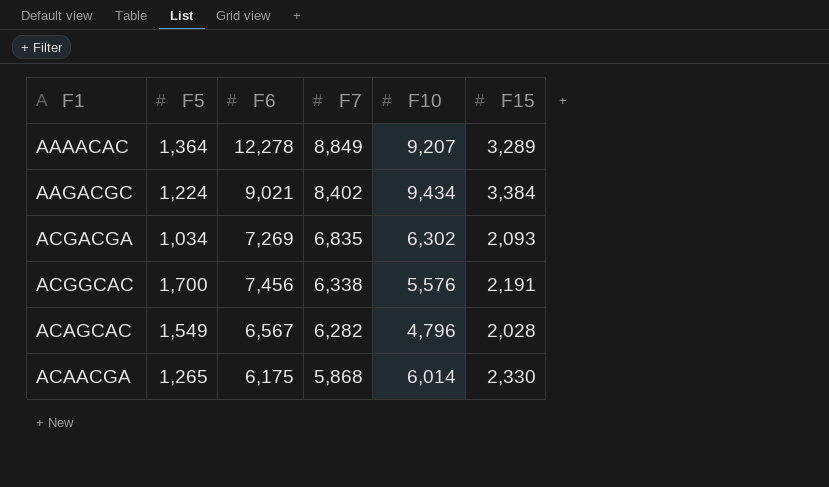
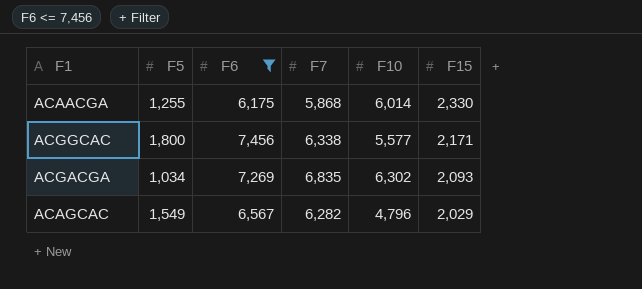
filter: none -> F6 <= 7,456
row order: F7 descending -> F15 descending
ACAACGA | F5: 1,265 -> 1,255
ACGGCAC | F5: 1,700 -> 1,800
ACGGCAC | F10: 5,576 -> 5,577
ACGGCAC | F15: 2,191 -> 2,171
ACAGCAC | F15: 2,028 -> 2,029

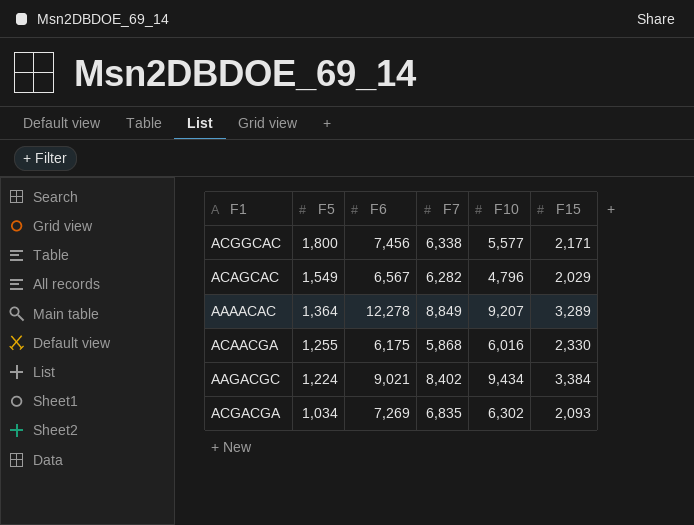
filter: F6 <= 7,456 -> none
row order: F15 descending -> F5 descending
ACAACGA | F10: 6,014 -> 6,016

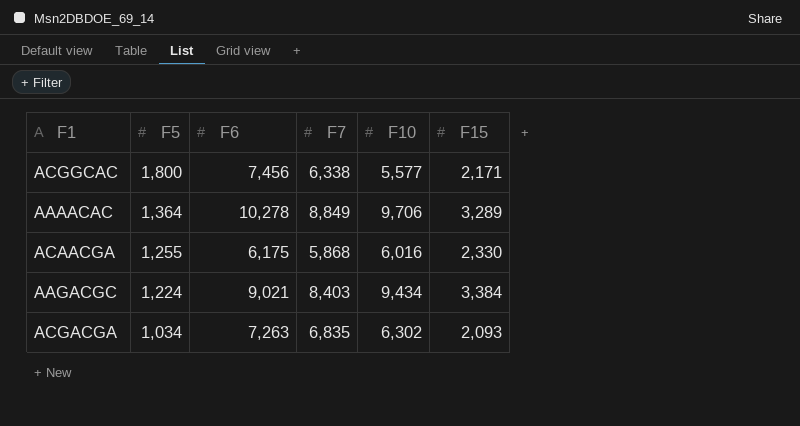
row ACAGCAC: 1,549 | 6,567 | 6,282 | 4,796 | 2,029 -> none
AAAACAC | F6: 12,278 -> 10,278
AAAACAC | F10: 9,207 -> 9,706
AAGACGC | F7: 8,402 -> 8,403
ACGACGA | F6: 7,269 -> 7,263

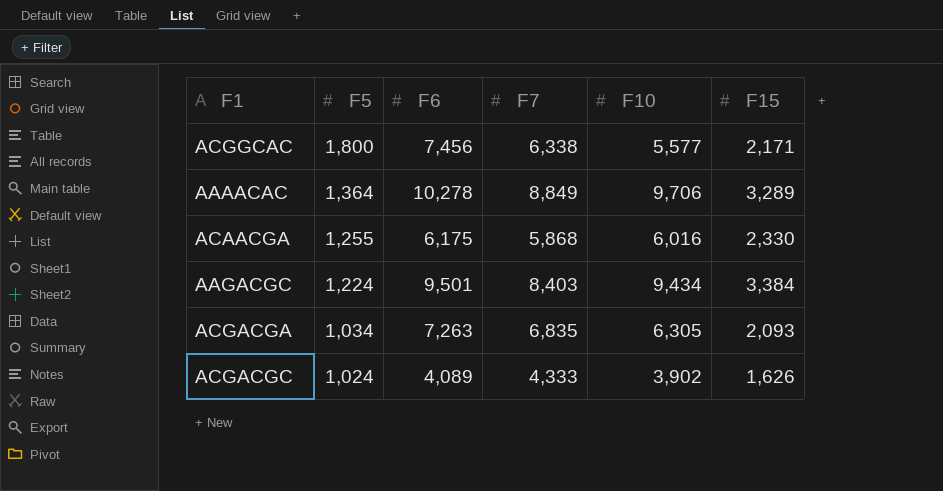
AAGACGC | F6: 9,021 -> 9,501
ACGACGA | F10: 6,302 -> 6,305
row ACGACGC: none -> 1,024 | 4,089 | 4,333 | 3,902 | 1,626

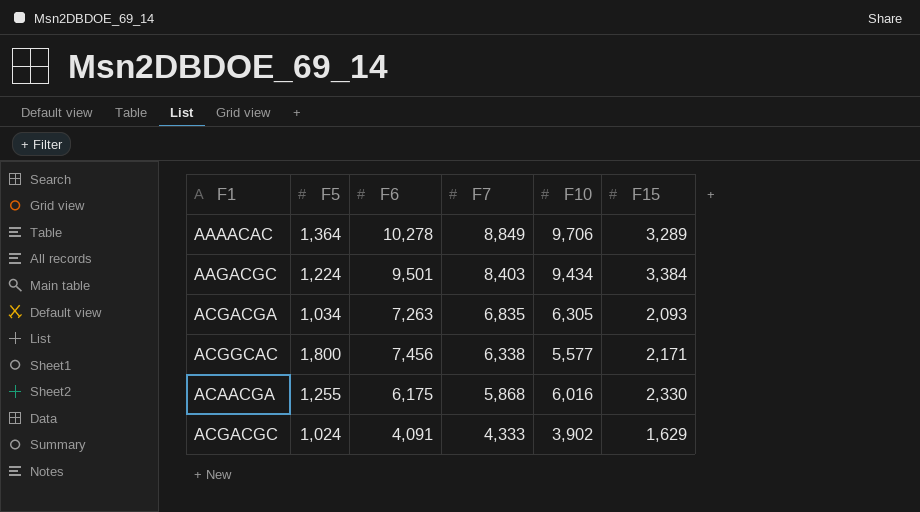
row order: F5 descending -> F7 descending
ACGACGC | F6: 4,089 -> 4,091
ACGACGC | F15: 1,626 -> 1,629

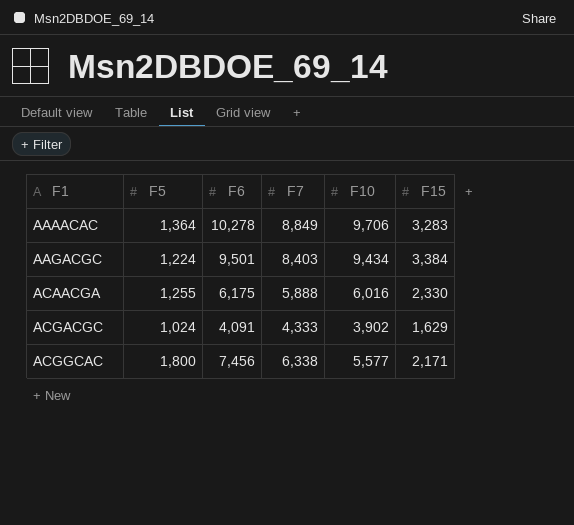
row order: F7 descending -> F1 ascending
row ACGACGA: 1,034 | 7,263 | 6,835 | 6,305 | 2,093 -> none
AAAACAC | F15: 3,289 -> 3,283
ACAACGA | F7: 5,868 -> 5,888

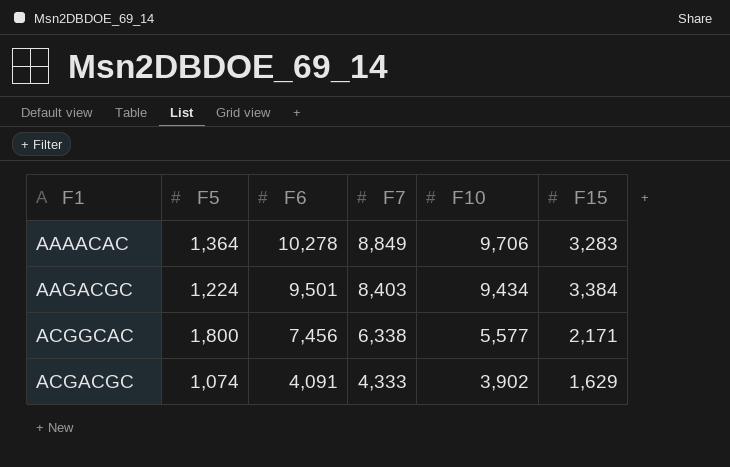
row order: F1 ascending -> F6 descending
row ACAACGA: 1,255 | 6,175 | 5,888 | 6,016 | 2,330 -> none
ACGACGC | F5: 1,024 -> 1,074

